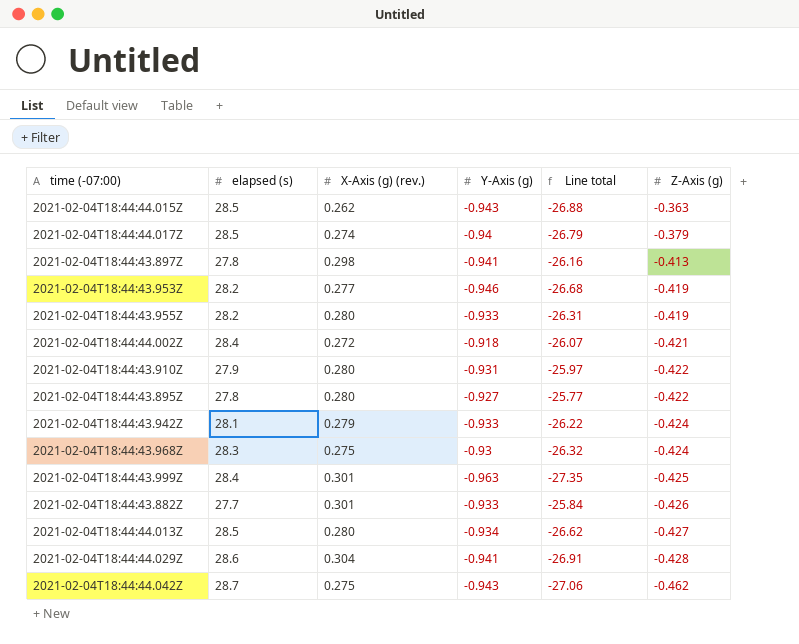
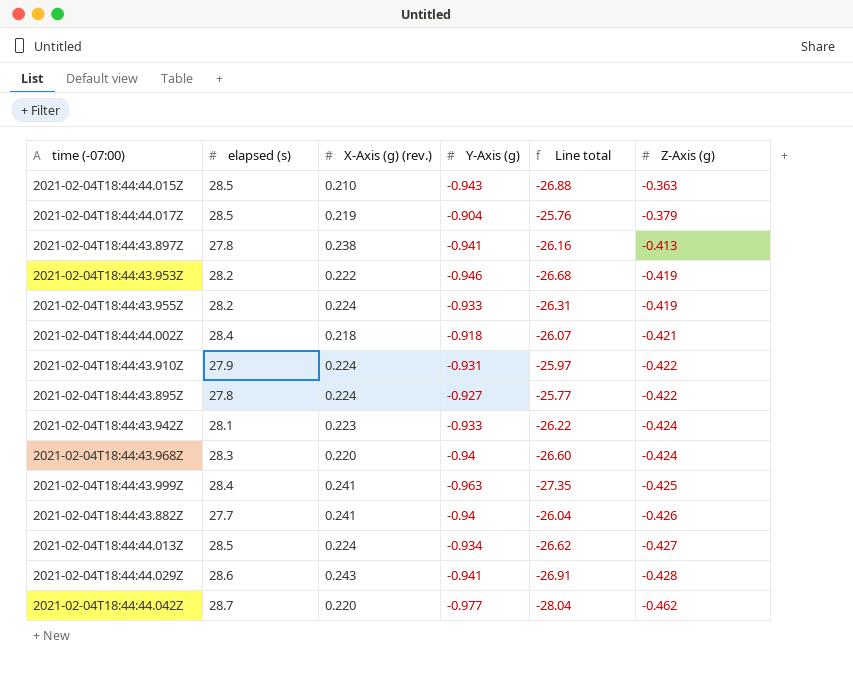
2021-02-04T18:44:44.015Z | X-Axis (g) (rev.): 0.262 -> 0.210
2021-02-04T18:44:44.017Z | X-Axis (g) (rev.): 0.274 -> 0.219
2021-02-04T18:44:44.017Z | Y-Axis (g): -0.94 -> -0.904
2021-02-04T18:44:44.017Z | Line total: -26.79 -> -25.76
2021-02-04T18:44:43.897Z | X-Axis (g) (rev.): 0.298 -> 0.238
2021-02-04T18:44:43.953Z | X-Axis (g) (rev.): 0.277 -> 0.222
2021-02-04T18:44:43.955Z | X-Axis (g) (rev.): 0.280 -> 0.224
2021-02-04T18:44:44.002Z | X-Axis (g) (rev.): 0.272 -> 0.218
2021-02-04T18:44:43.910Z | X-Axis (g) (rev.): 0.280 -> 0.224
2021-02-04T18:44:43.895Z | X-Axis (g) (rev.): 0.280 -> 0.224
2021-02-04T18:44:43.942Z | X-Axis (g) (rev.): 0.279 -> 0.223
2021-02-04T18:44:43.968Z | X-Axis (g) (rev.): 0.275 -> 0.220
2021-02-04T18:44:43.968Z | Y-Axis (g): -0.93 -> -0.94
2021-02-04T18:44:43.968Z | Line total: -26.32 -> -26.60
2021-02-04T18:44:43.999Z | X-Axis (g) (rev.): 0.301 -> 0.241
2021-02-04T18:44:43.882Z | X-Axis (g) (rev.): 0.301 -> 0.241
2021-02-04T18:44:43.882Z | Y-Axis (g): -0.933 -> -0.94
2021-02-04T18:44:43.882Z | Line total: -25.84 -> -26.04
2021-02-04T18:44:44.013Z | X-Axis (g) (rev.): 0.280 -> 0.224
2021-02-04T18:44:44.029Z | X-Axis (g) (rev.): 0.304 -> 0.243
2021-02-04T18:44:44.042Z | X-Axis (g) (rev.): 0.275 -> 0.220
2021-02-04T18:44:44.042Z | Y-Axis (g): -0.943 -> -0.977
2021-02-04T18:44:44.042Z | Line total: -27.06 -> -28.04

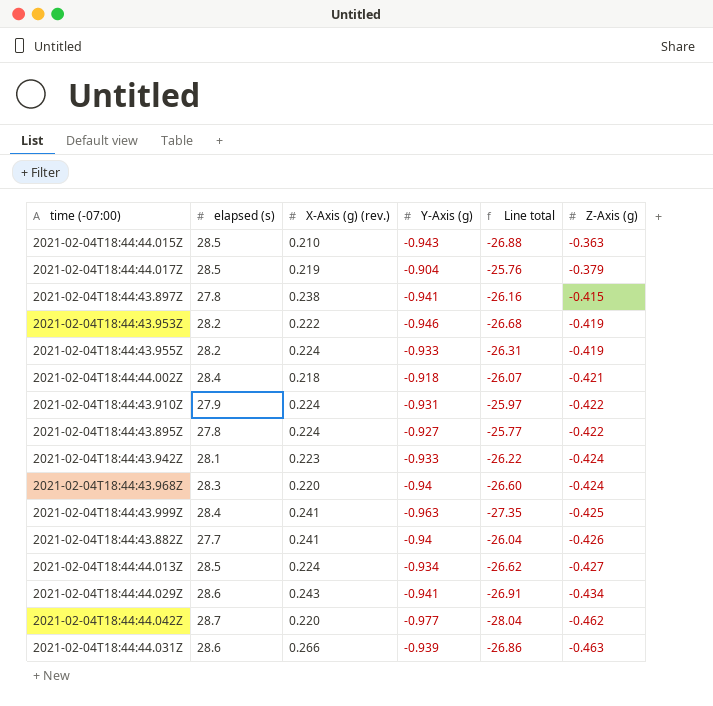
2021-02-04T18:44:43.897Z | Z-Axis (g): -0.413 -> -0.415
2021-02-04T18:44:44.029Z | Z-Axis (g): -0.428 -> -0.434
row 2021-02-04T18:44:44.031Z: none -> 28.6 | 0.266 | -0.939 | -26.86 | -0.463

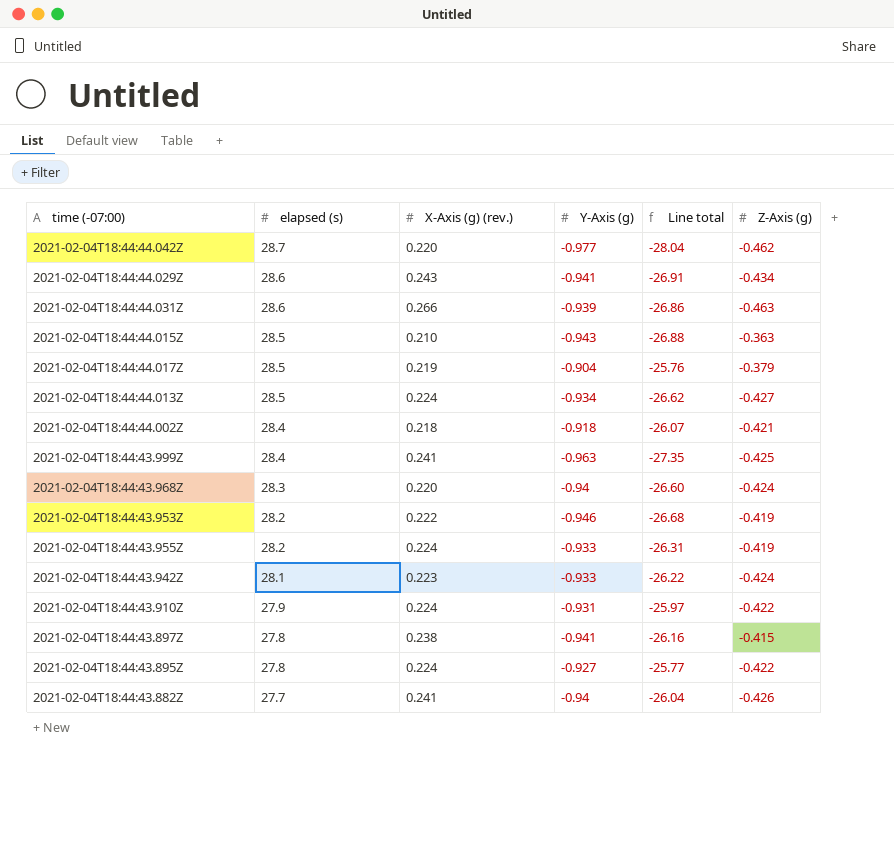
row order: Z-Axis (g) descending -> elapsed (s) descending

